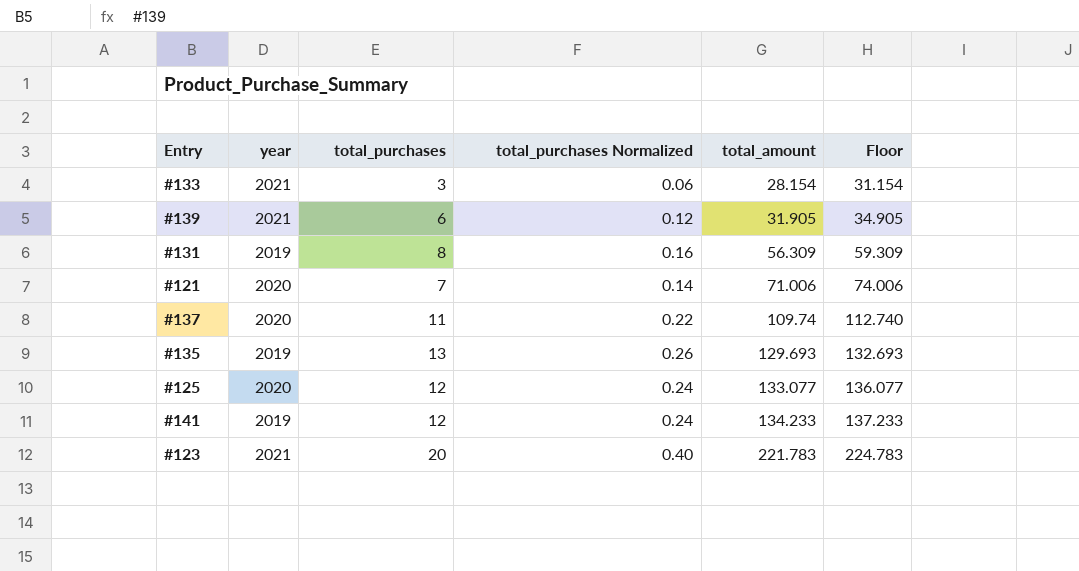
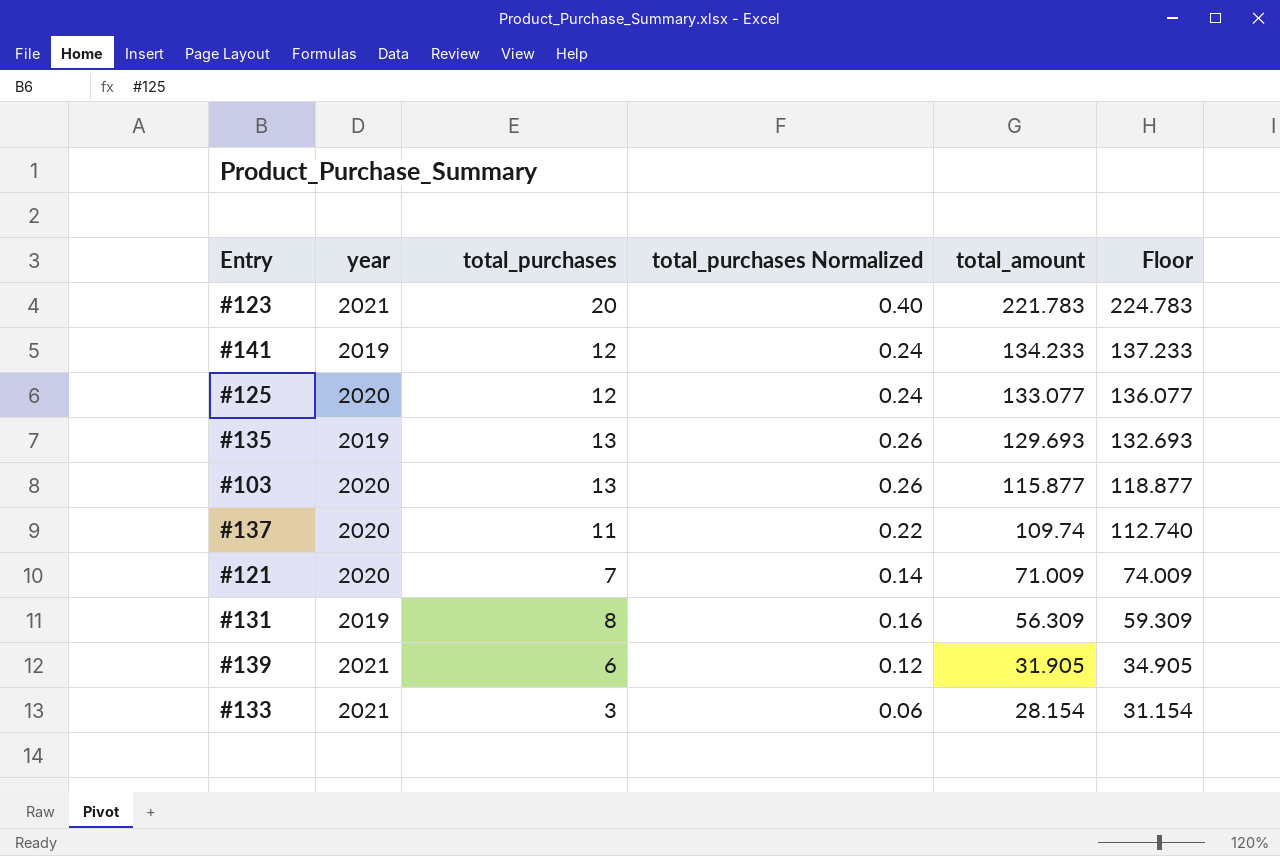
row order: total_amount ascending -> total_amount descending
row #103: none -> 2020 | 13 | 0.26 | 115.877 | 118.877
#121 | total_amount: 71.006 -> 71.009
#121 | Floor: 74.006 -> 74.009

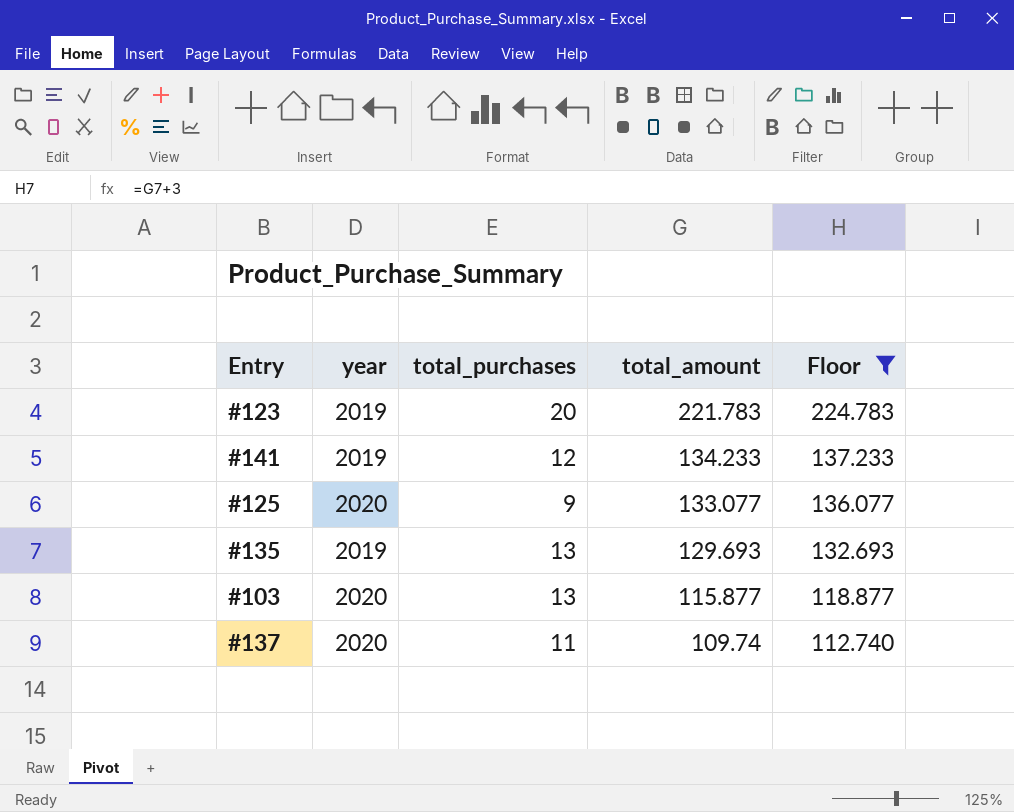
filter: none -> Floor >= 112.740
column total_purchases Normalized | formula: [total_purchases] * 0.02 -> none
#123 | year: 2021 -> 2019
#125 | total_purchases: 12 -> 9

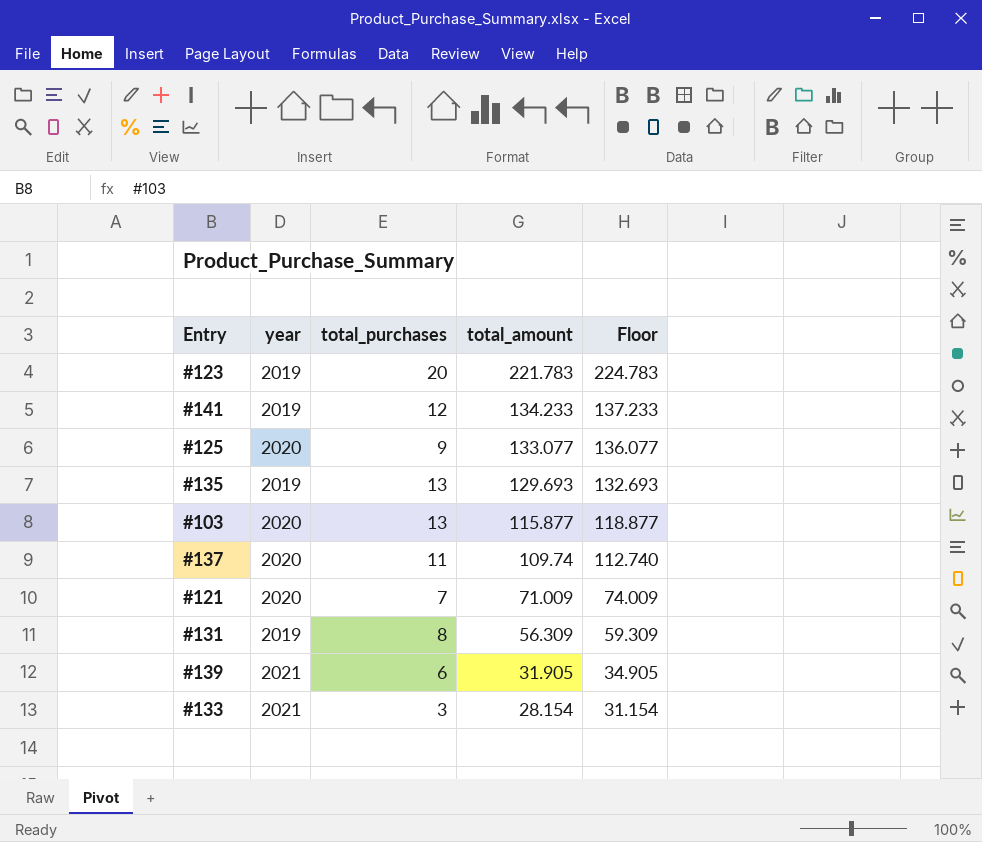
filter: Floor >= 112.740 -> none

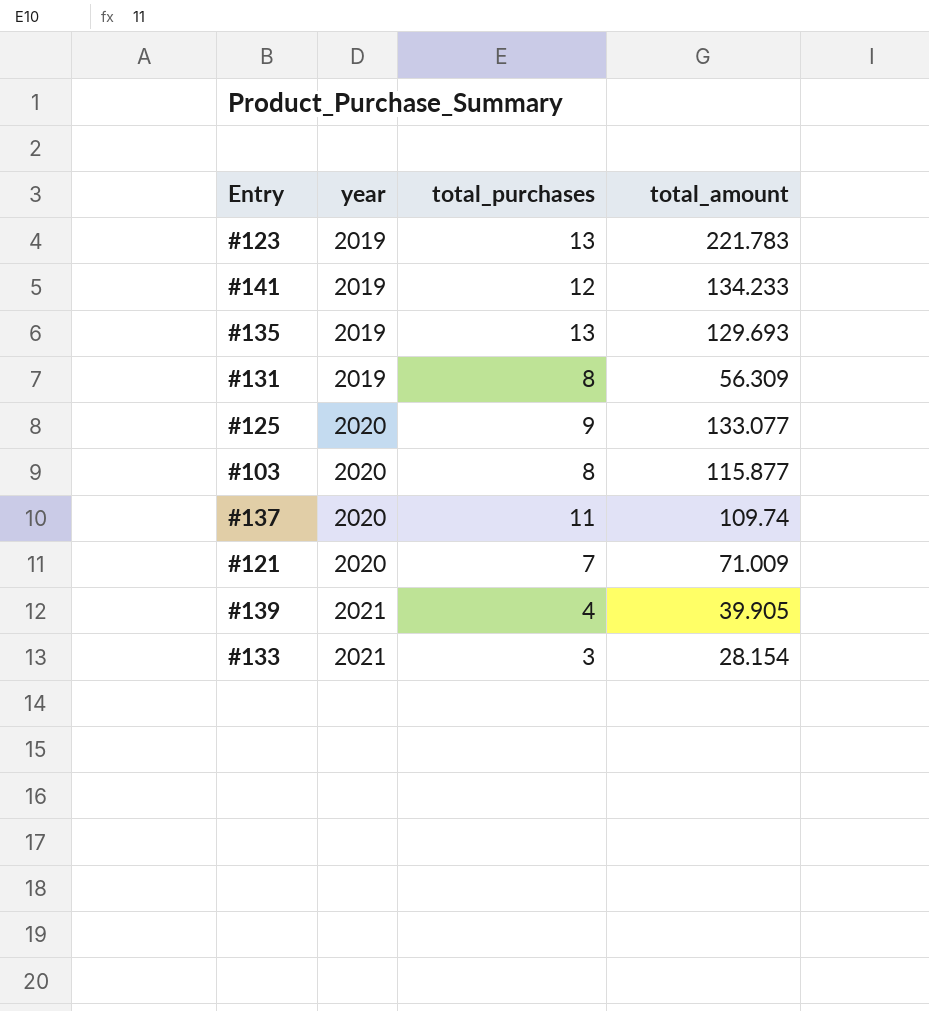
row order: total_amount descending -> year ascending
column Floor | formula: [total_amount] + 3 -> none
#123 | total_purchases: 20 -> 13
#103 | total_purchases: 13 -> 8
#139 | total_purchases: 6 -> 4
#139 | total_amount: 31.905 -> 39.905

